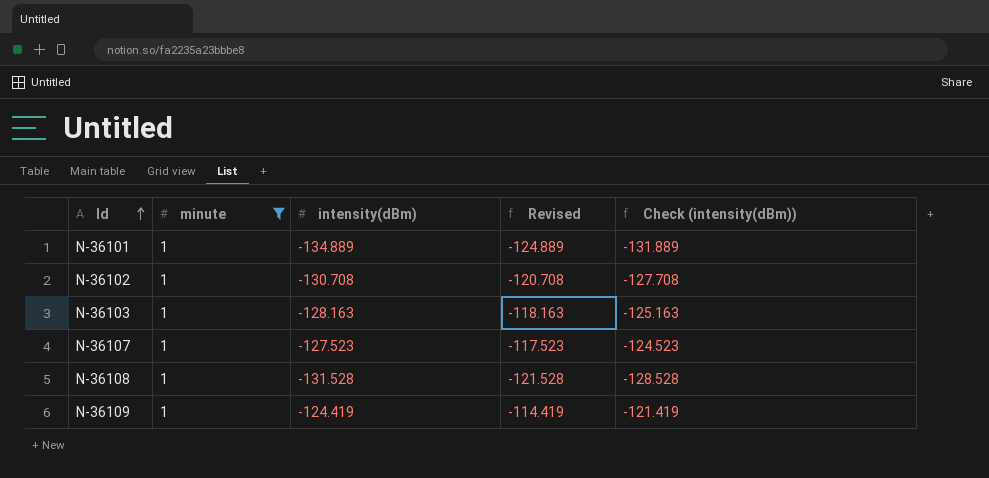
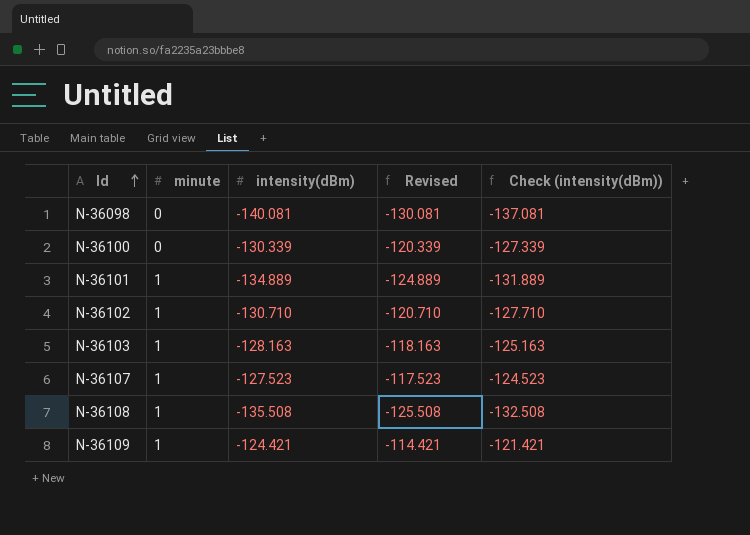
filter: minute = 1 -> none
N-36102 | intensity(dBm): -130.708 -> -130.710
N-36102 | Revised: -120.708 -> -120.710
N-36102 | Check (intensity(dBm)): -127.708 -> -127.710
N-36108 | intensity(dBm): -131.528 -> -135.508
N-36108 | Revised: -121.528 -> -125.508
N-36108 | Check (intensity(dBm)): -128.528 -> -132.508
N-36109 | intensity(dBm): -124.419 -> -124.421
N-36109 | Revised: -114.419 -> -114.421
N-36109 | Check (intensity(dBm)): -121.419 -> -121.421

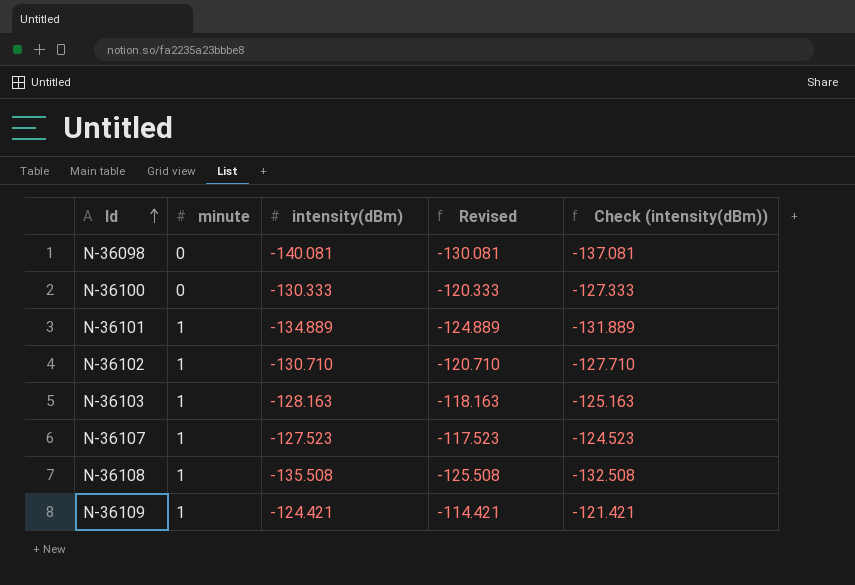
N-36100 | intensity(dBm): -130.339 -> -130.333
N-36100 | Revised: -120.339 -> -120.333
N-36100 | Check (intensity(dBm)): -127.339 -> -127.333

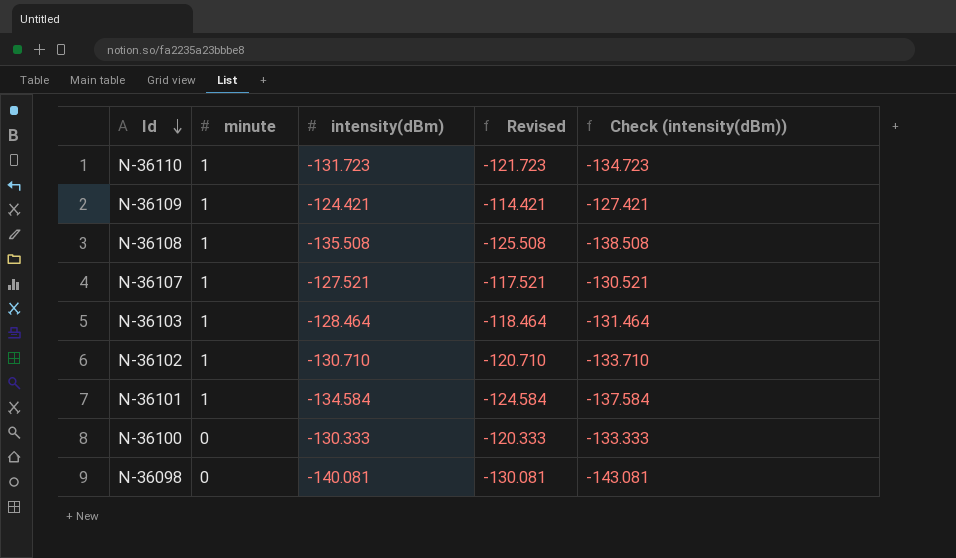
row order: Id ascending -> Id descending
column Check (intensity(dBm)) | formula: [intensity(dBm)] + 3 -> [intensity(dBm)] - 3
row N-36110: none -> 1 | -131.723 | -121.723 | -134.723
N-36107 | intensity(dBm): -127.523 -> -127.521
N-36107 | Revised: -117.523 -> -117.521
N-36103 | intensity(dBm): -128.163 -> -128.464
N-36103 | Revised: -118.163 -> -118.464
N-36101 | intensity(dBm): -134.889 -> -134.584
N-36101 | Revised: -124.889 -> -124.584

